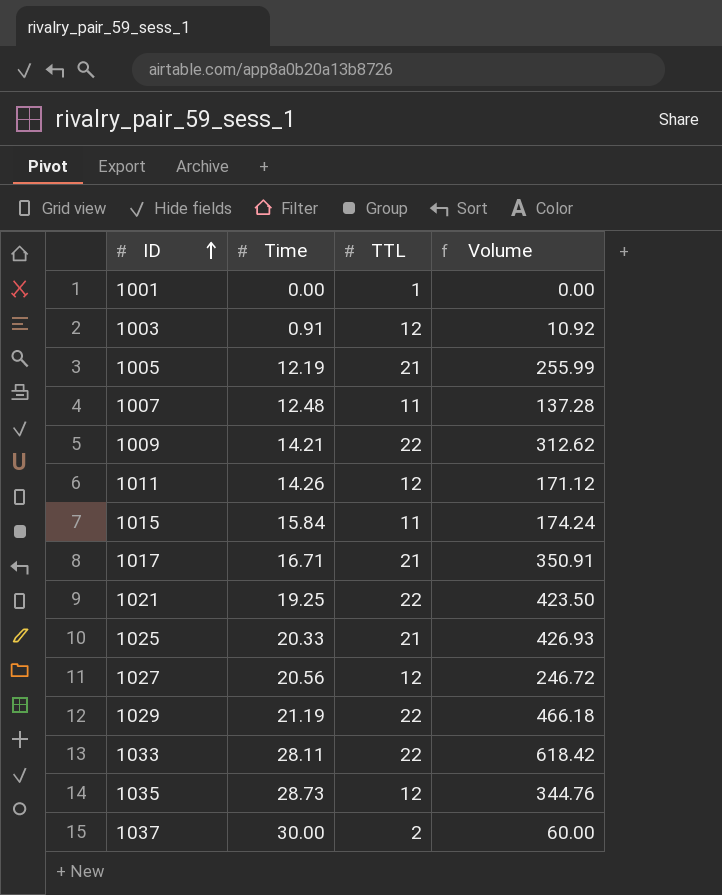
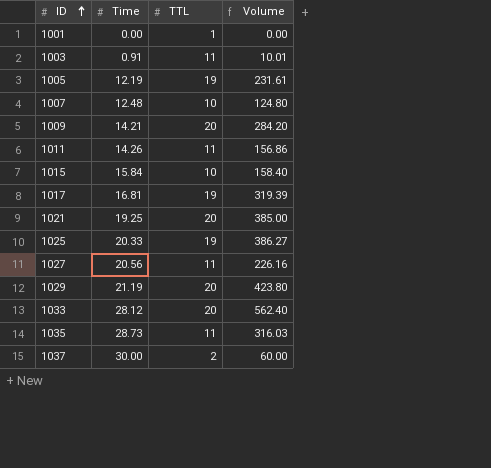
1003 | TTL: 12 -> 11
1003 | Volume: 10.92 -> 10.01
1005 | TTL: 21 -> 19
1005 | Volume: 255.99 -> 231.61
1007 | TTL: 11 -> 10
1007 | Volume: 137.28 -> 124.80
1009 | TTL: 22 -> 20
1009 | Volume: 312.62 -> 284.20
1011 | TTL: 12 -> 11
1011 | Volume: 171.12 -> 156.86
1015 | TTL: 11 -> 10
1015 | Volume: 174.24 -> 158.40
1017 | Time: 16.71 -> 16.81
1017 | TTL: 21 -> 19
1017 | Volume: 350.91 -> 319.39
1021 | TTL: 22 -> 20
1021 | Volume: 423.50 -> 385.00
1025 | TTL: 21 -> 19
1025 | Volume: 426.93 -> 386.27
1027 | TTL: 12 -> 11
1027 | Volume: 246.72 -> 226.16
1029 | TTL: 22 -> 20
1029 | Volume: 466.18 -> 423.80
1033 | Time: 28.11 -> 28.12
1033 | TTL: 22 -> 20
1033 | Volume: 618.42 -> 562.40
1035 | TTL: 12 -> 11
1035 | Volume: 344.76 -> 316.03

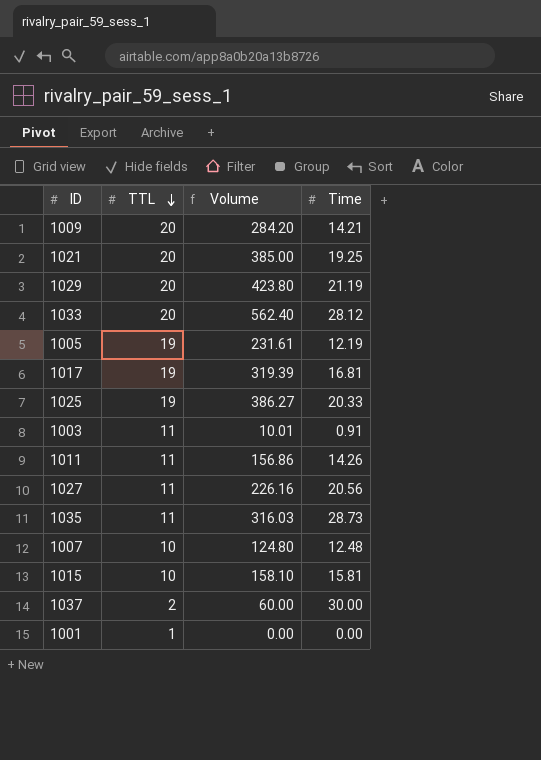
row order: ID ascending -> TTL descending
column Time | position: 2 -> 4
1015 | Volume: 158.40 -> 158.10
1015 | Time: 15.84 -> 15.81

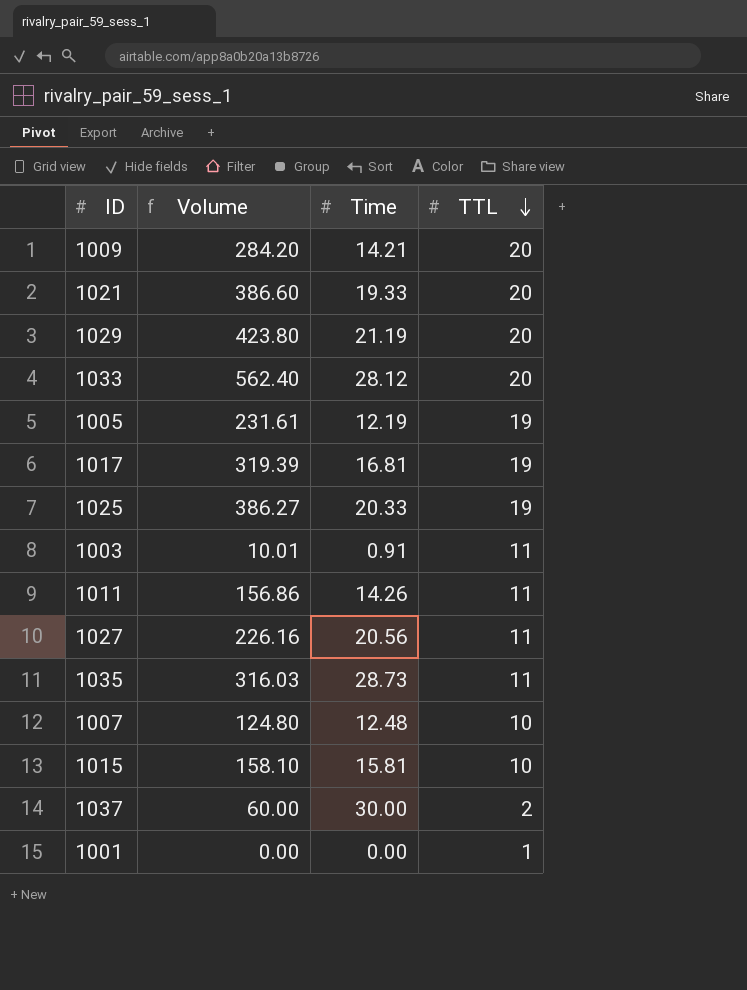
column TTL | position: 2 -> 4
1021 | Volume: 385.00 -> 386.60
1021 | Time: 19.25 -> 19.33

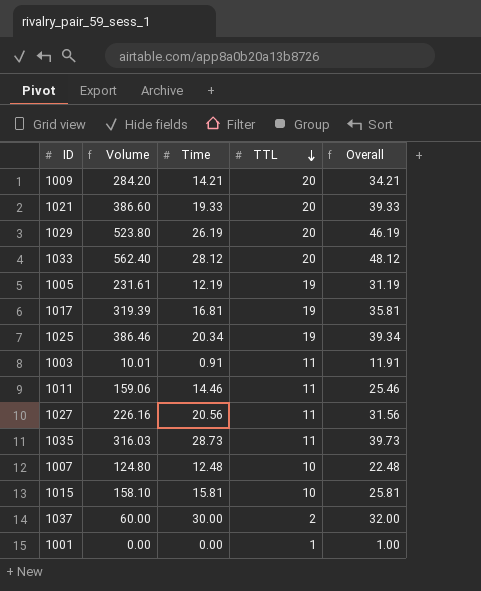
column Overall | formula: none -> [Time] + [TTL]
1029 | Volume: 423.80 -> 523.80
1029 | Time: 21.19 -> 26.19
1025 | Volume: 386.27 -> 386.46
1025 | Time: 20.33 -> 20.34
1011 | Volume: 156.86 -> 159.06
1011 | Time: 14.26 -> 14.46

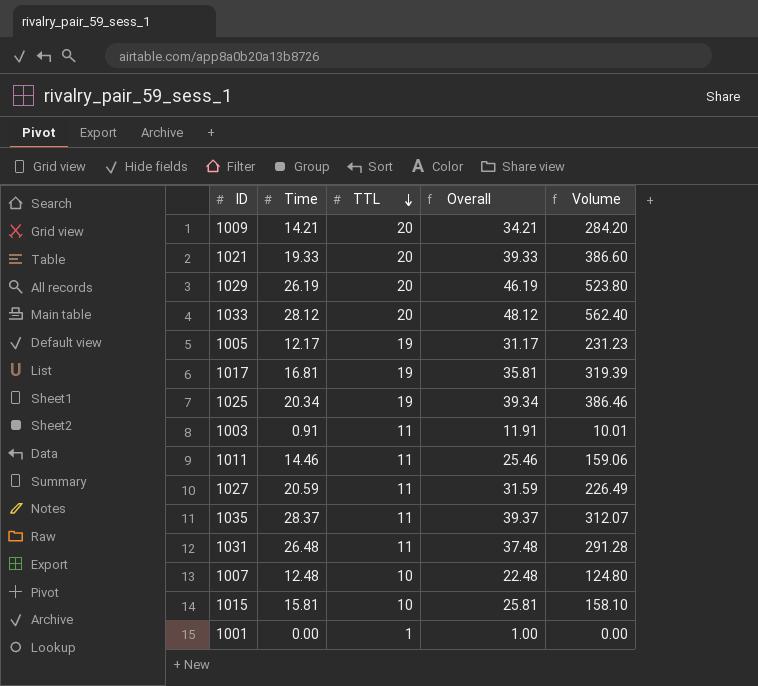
column Volume | position: 2 -> 5
row 1037: 60.00 | 30.00 | 2 | 32.00 -> none
1005 | Time: 12.19 -> 12.17
1005 | Overall: 31.19 -> 31.17
1005 | Volume: 231.61 -> 231.23
1027 | Time: 20.56 -> 20.59
1027 | Overall: 31.56 -> 31.59
1027 | Volume: 226.16 -> 226.49
1035 | Time: 28.73 -> 28.37
1035 | Overall: 39.73 -> 39.37
1035 | Volume: 316.03 -> 312.07
row 1031: none -> 26.48 | 11 | 37.48 | 291.28

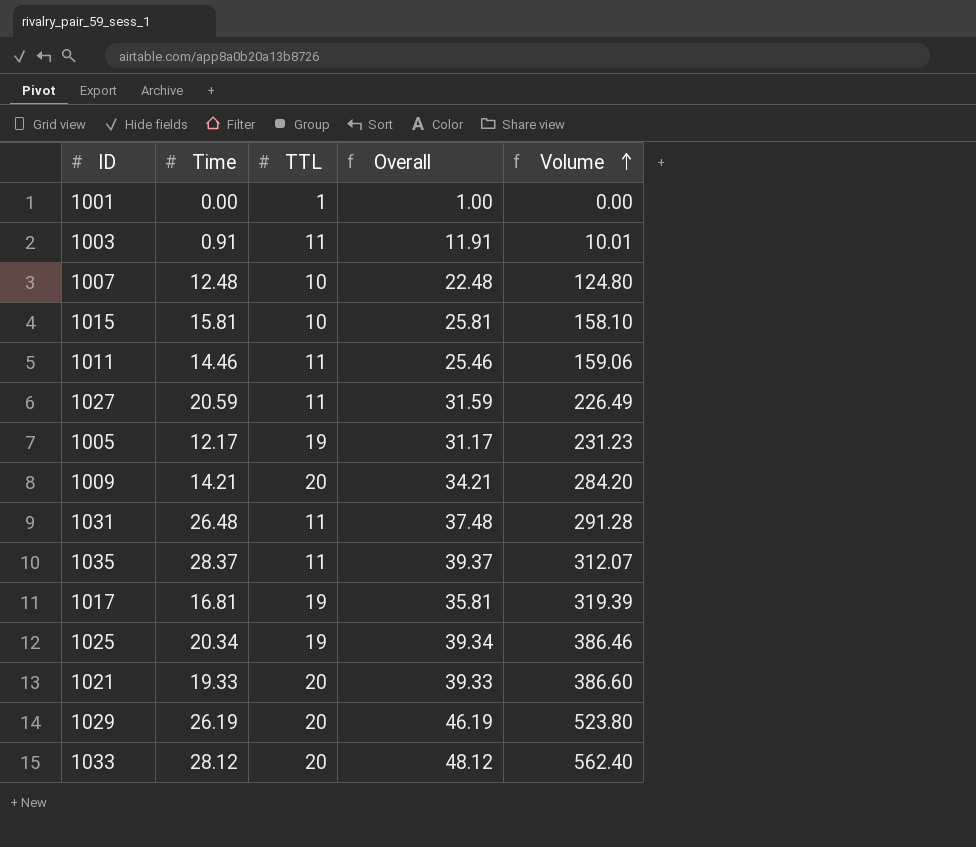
row order: TTL descending -> Volume ascending

